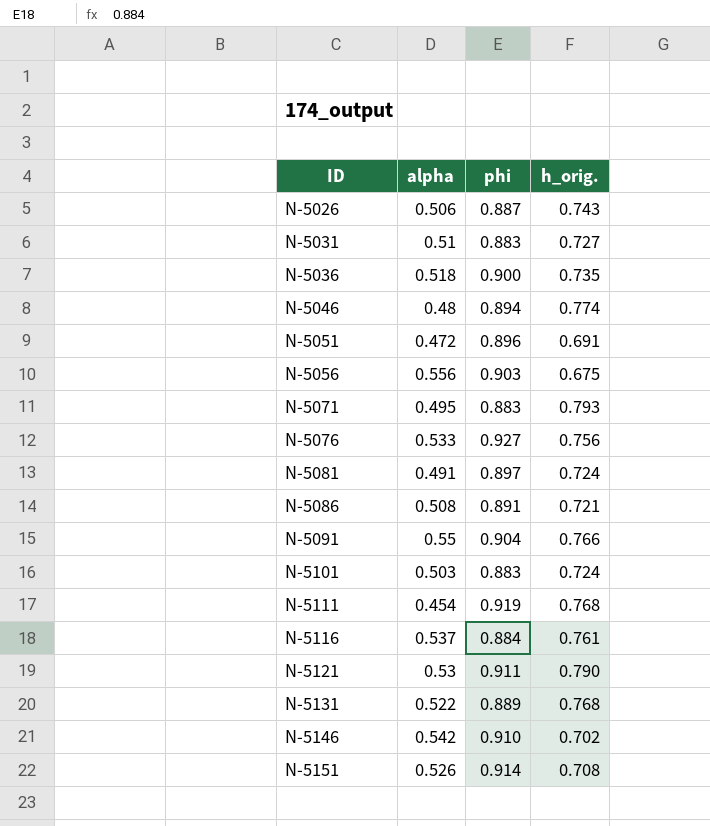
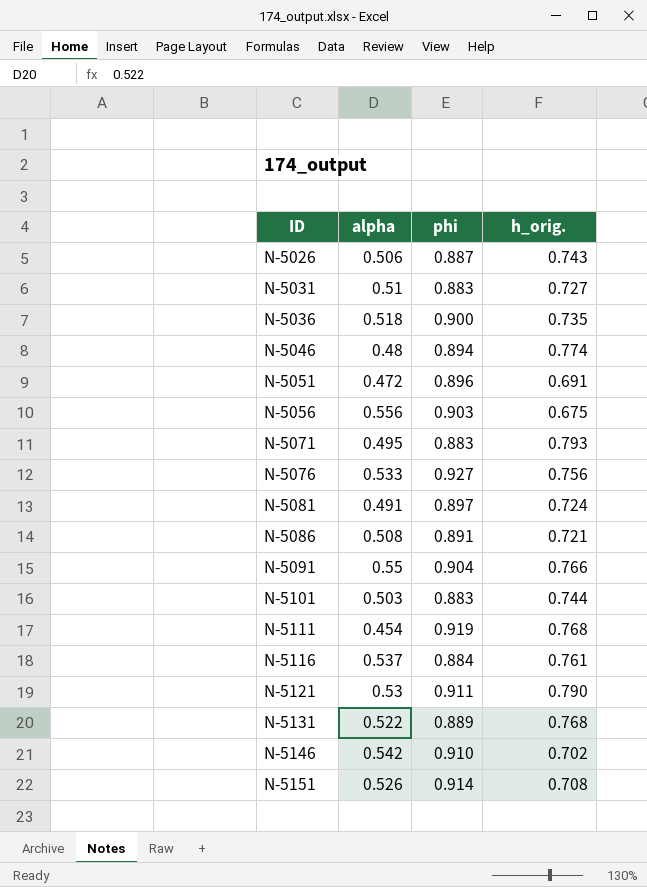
N-5101 | h_orig.: 0.724 -> 0.744

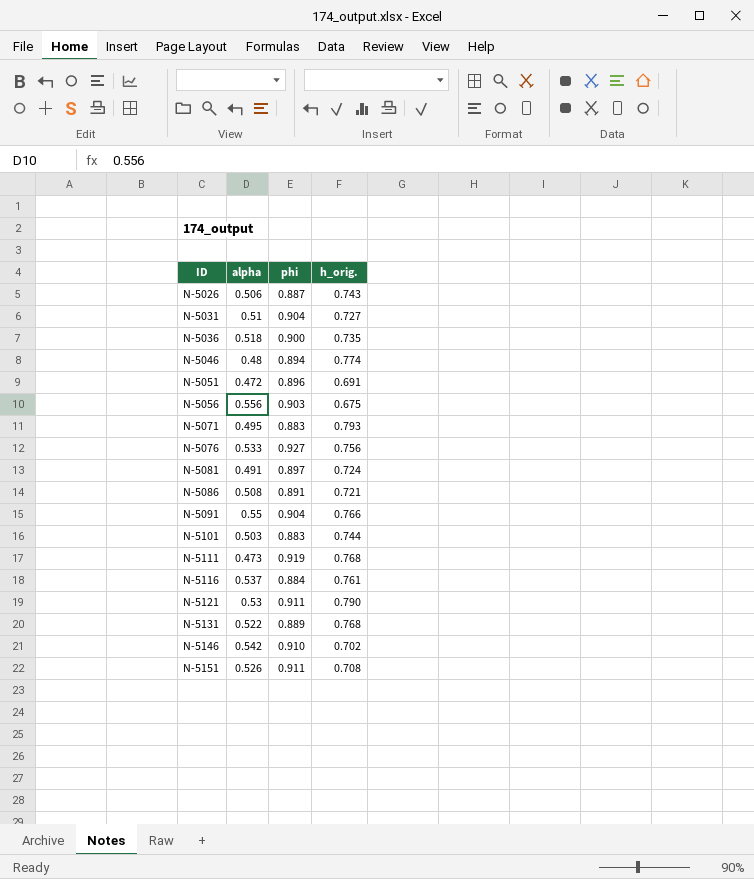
N-5031 | phi: 0.883 -> 0.904
N-5111 | alpha: 0.454 -> 0.473
N-5151 | phi: 0.914 -> 0.911

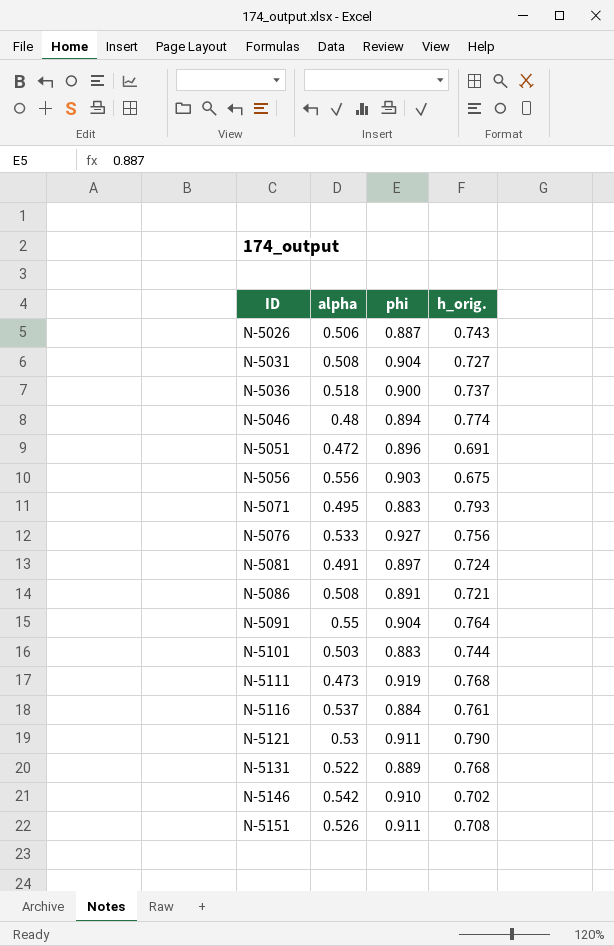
N-5031 | alpha: 0.51 -> 0.508
N-5036 | h_orig.: 0.735 -> 0.737
N-5091 | h_orig.: 0.766 -> 0.764

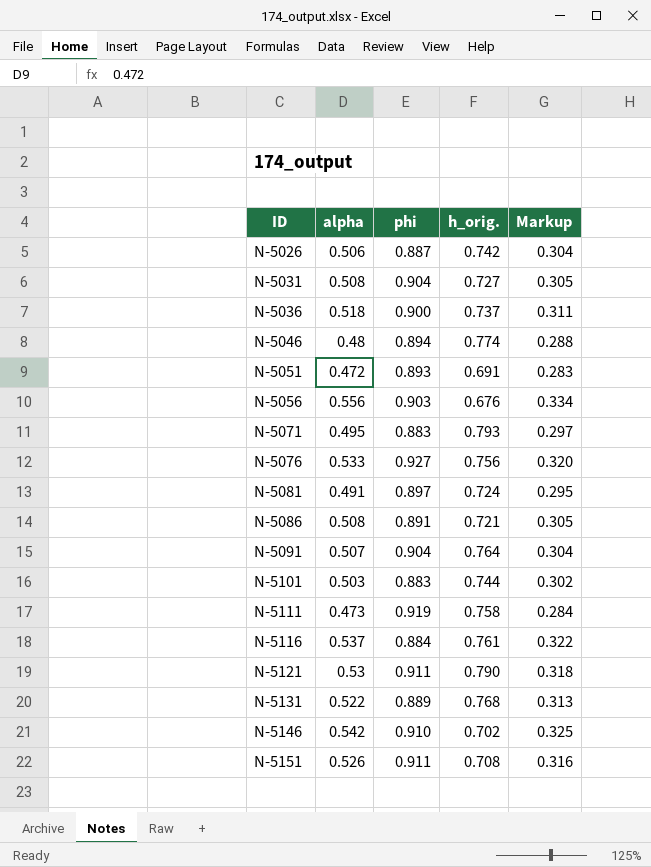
column Markup | formula: none -> [alpha] * 0.6
N-5026 | h_orig.: 0.743 -> 0.742
N-5051 | phi: 0.896 -> 0.893
N-5056 | h_orig.: 0.675 -> 0.676
N-5091 | alpha: 0.55 -> 0.507
N-5111 | h_orig.: 0.768 -> 0.758

